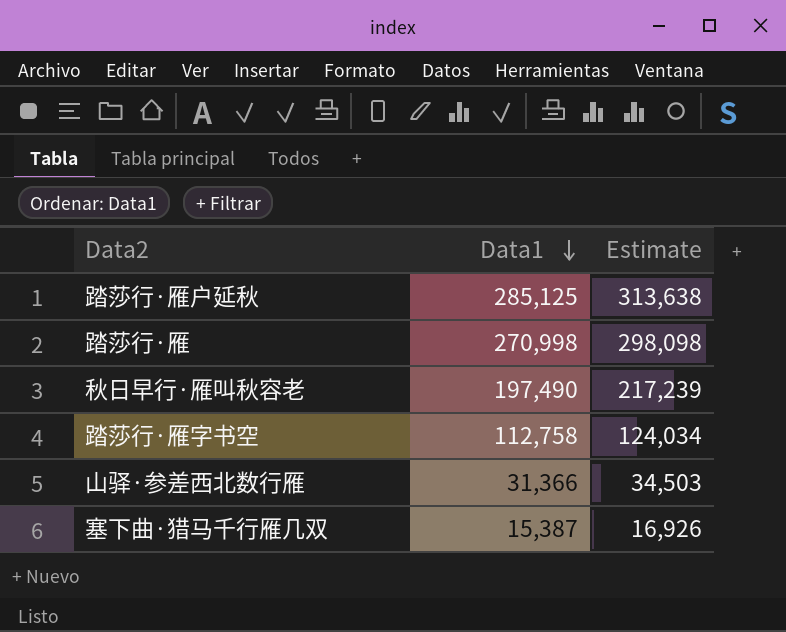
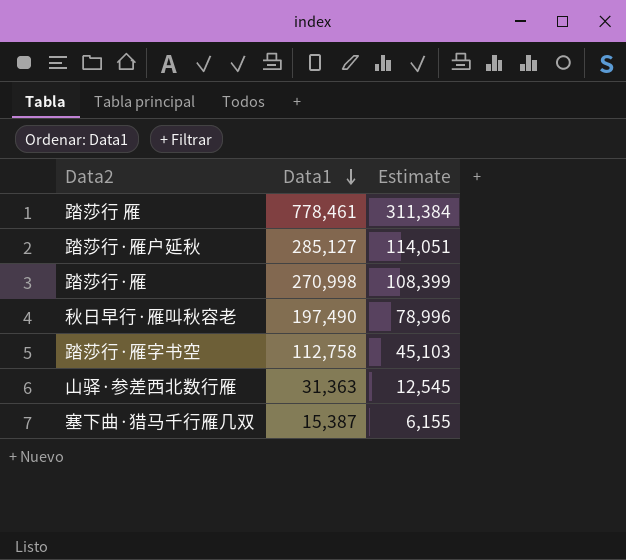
column Estimate | formula: [Data1] * 1.1 -> [Data1] * 0.4
row 踏莎行 雁: none -> 778,461 | 311,384
踏莎行·雁户延秋 | Data1: 285,125 -> 285,127
山驿·参差西北数行雁 | Data1: 31,366 -> 31,363

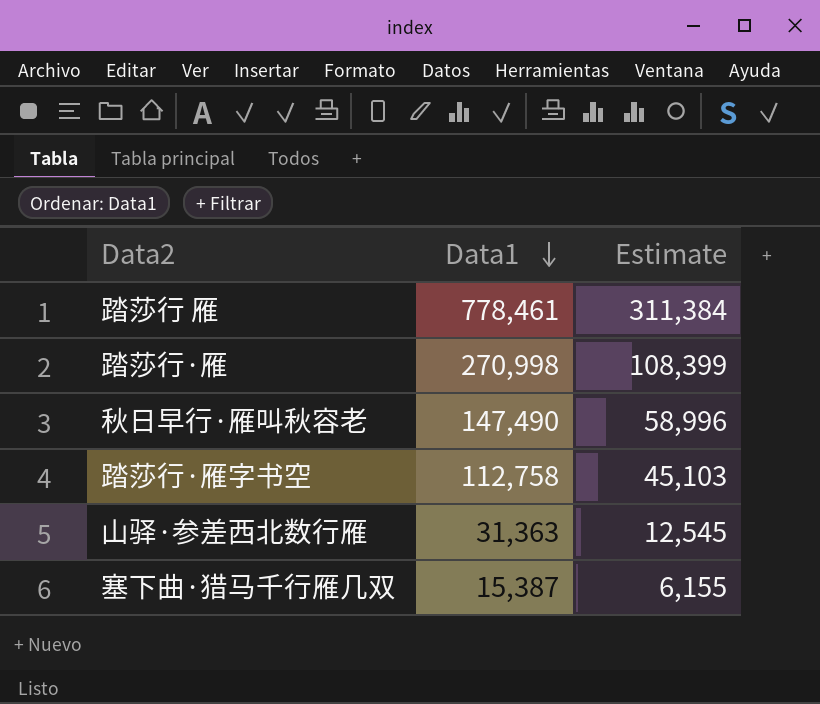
row 踏莎行·雁户延秋: 285,127 | 114,051 -> none
秋日早行·雁叫秋容老 | Data1: 197,490 -> 147,490
秋日早行·雁叫秋容老 | Estimate: 78,996 -> 58,996

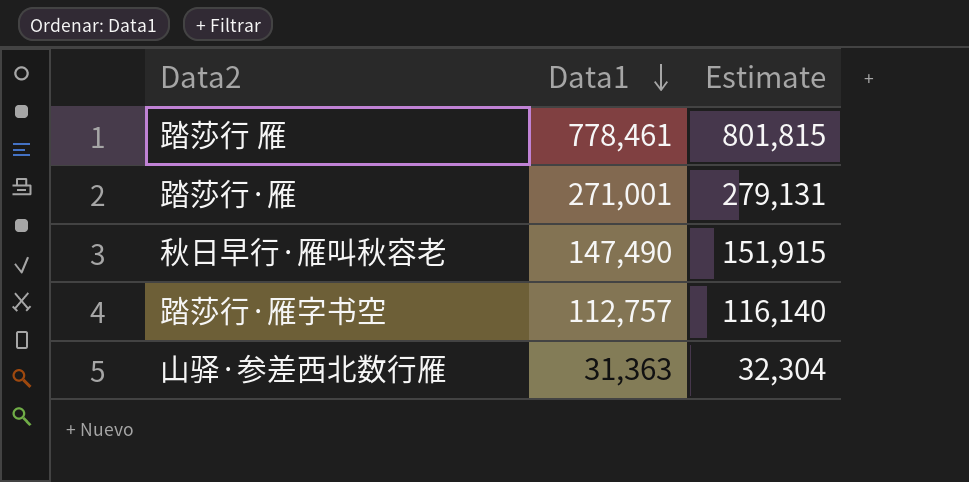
column Estimate | formula: [Data1] * 0.4 -> [Data1] * 1.03
row 塞下曲·猎马千行雁几双: 15,387 | 6,155 -> none
踏莎行·雁 | Data1: 270,998 -> 271,001
踏莎行·雁字书空 | Data1: 112,758 -> 112,757

